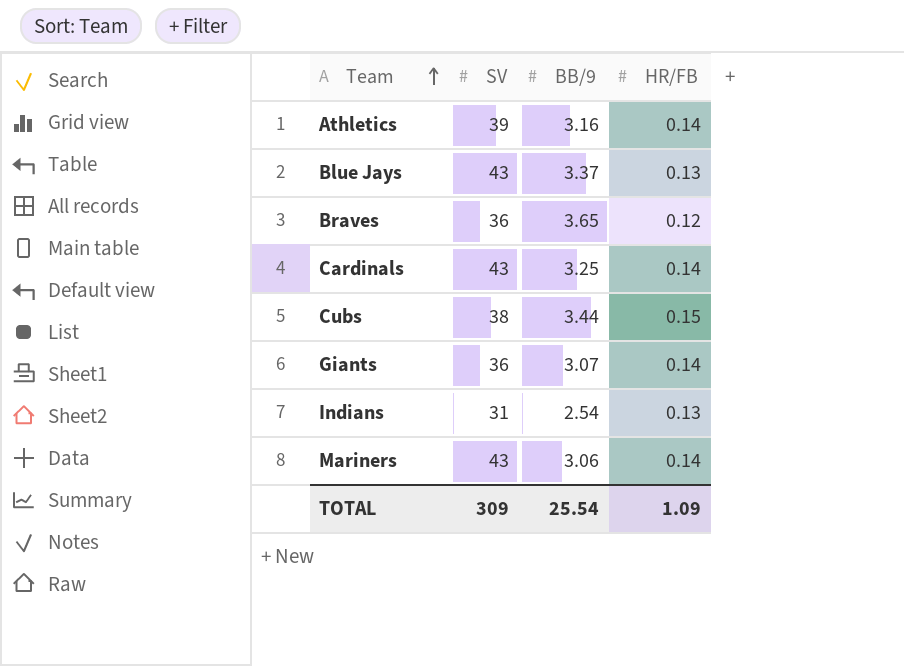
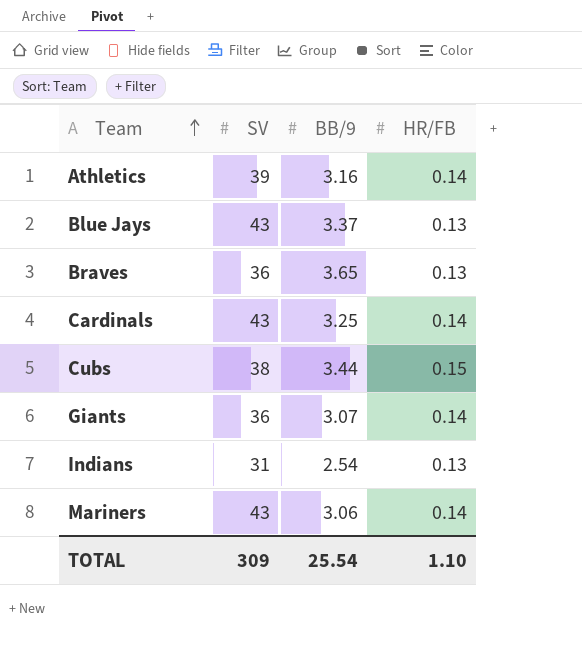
Braves | HR/FB: 0.12 -> 0.13
TOTAL | HR/FB: 1.09 -> 1.10

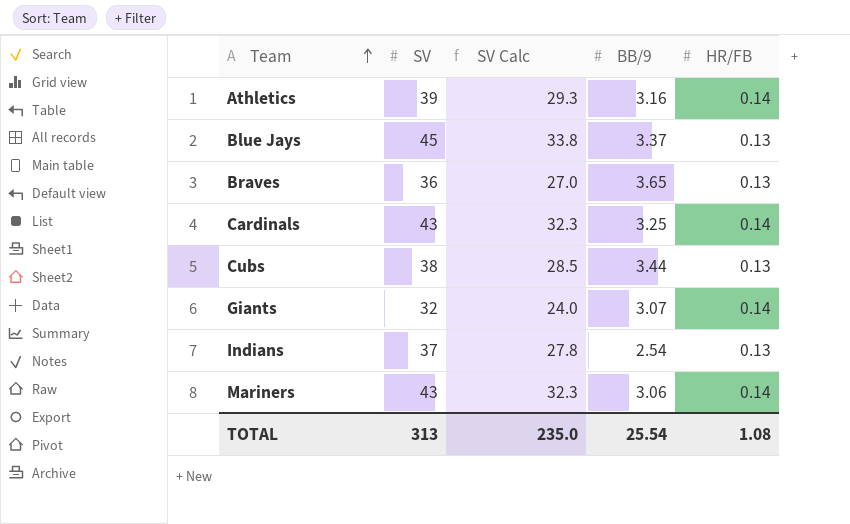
column SV Calc | formula: none -> [SV] * 0.75
Blue Jays | SV: 43 -> 45
Cubs | HR/FB: 0.15 -> 0.13
Giants | SV: 36 -> 32
Indians | SV: 31 -> 37
TOTAL | SV: 309 -> 313
TOTAL | HR/FB: 1.10 -> 1.08

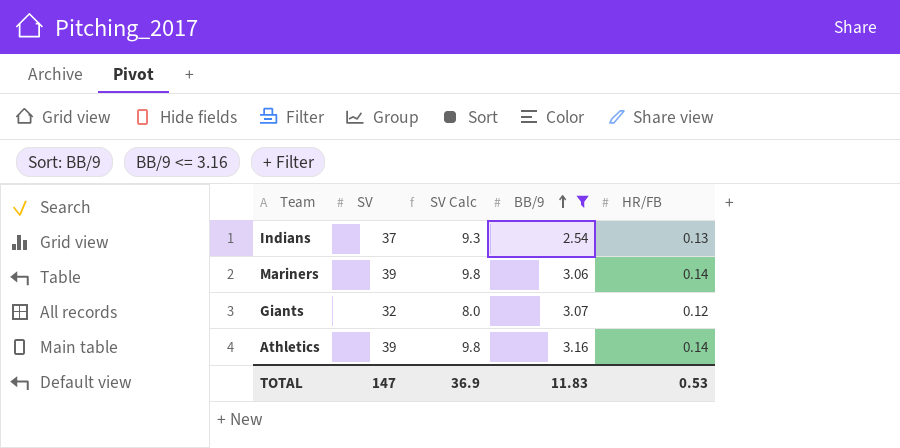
filter: none -> BB/9 <= 3.16
row order: Team ascending -> BB/9 ascending
column SV Calc | formula: [SV] * 0.75 -> [SV] * 0.25
Mariners | SV: 43 -> 39
Giants | HR/FB: 0.14 -> 0.12
TOTAL | SV: 313 -> 147
TOTAL | SV Calc: 235.0 -> 36.9
TOTAL | BB/9: 25.54 -> 11.83
TOTAL | HR/FB: 1.08 -> 0.53

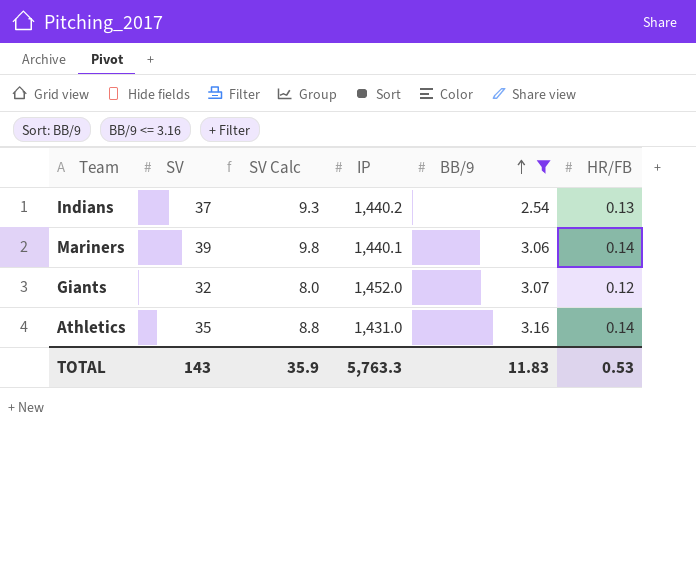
column IP | position: none -> 4
Athletics | SV: 39 -> 35
Athletics | SV Calc: 9.8 -> 8.8
TOTAL | SV: 147 -> 143
TOTAL | SV Calc: 36.9 -> 35.9

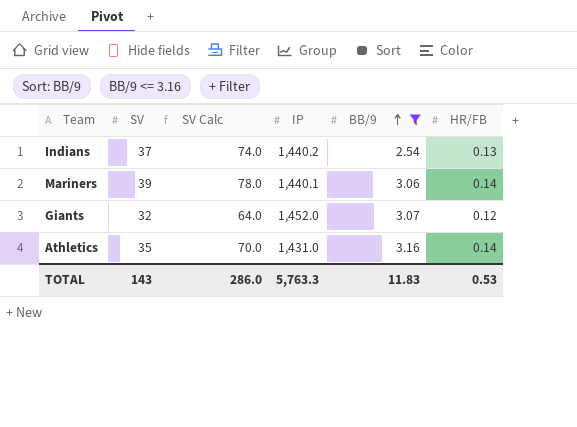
column SV Calc | formula: [SV] * 0.25 -> [SV] * 2
TOTAL | SV Calc: 35.9 -> 286.0

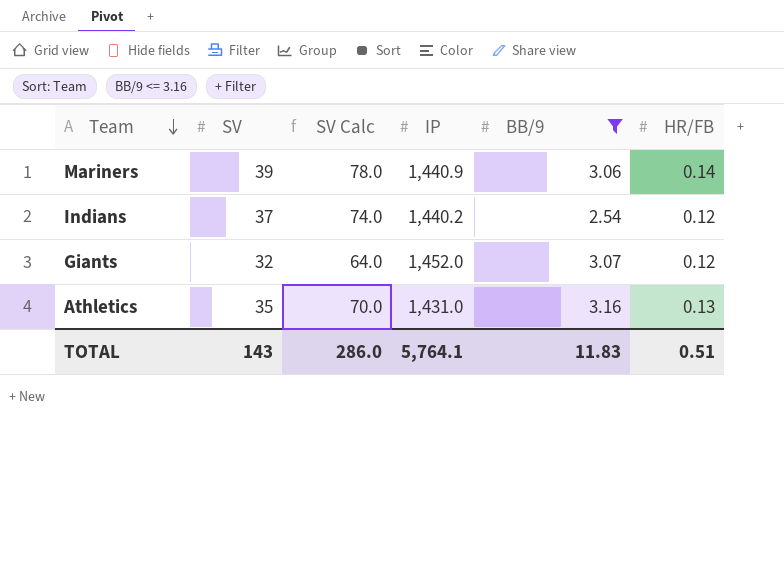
row order: BB/9 ascending -> Team descending
Mariners | IP: 1,440.1 -> 1,440.9
Indians | HR/FB: 0.13 -> 0.12
Athletics | HR/FB: 0.14 -> 0.13
TOTAL | IP: 5,763.3 -> 5,764.1
TOTAL | HR/FB: 0.53 -> 0.51

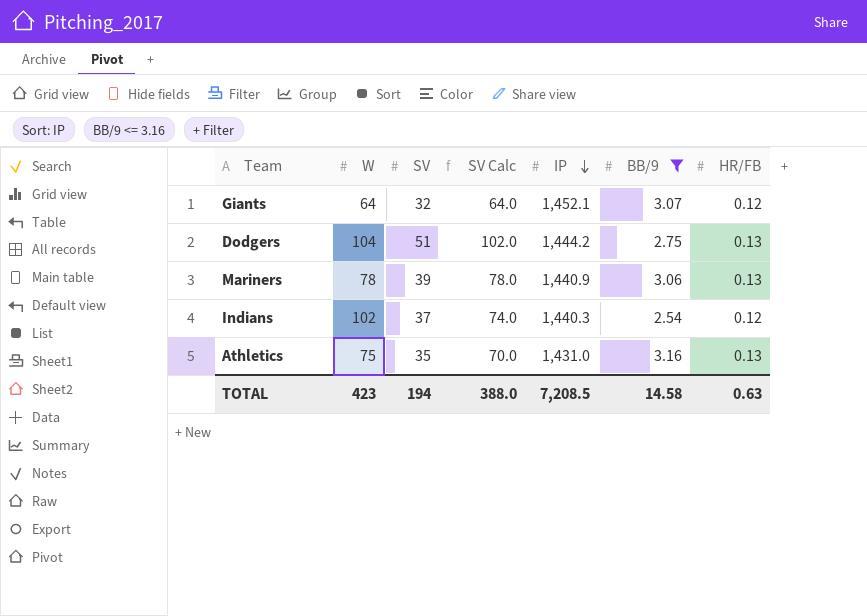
row order: Team descending -> IP descending
column W | position: none -> 2
Giants | IP: 1,452.0 -> 1,452.1
row Dodgers: none -> 104 | 51 | 102.0 | 1,444.2 | 2.75 | 0.13
Mariners | HR/FB: 0.14 -> 0.13
Indians | IP: 1,440.2 -> 1,440.3
TOTAL | SV: 143 -> 194
TOTAL | SV Calc: 286.0 -> 388.0
TOTAL | IP: 5,764.1 -> 7,208.5
TOTAL | BB/9: 11.83 -> 14.58
TOTAL | HR/FB: 0.51 -> 0.63

